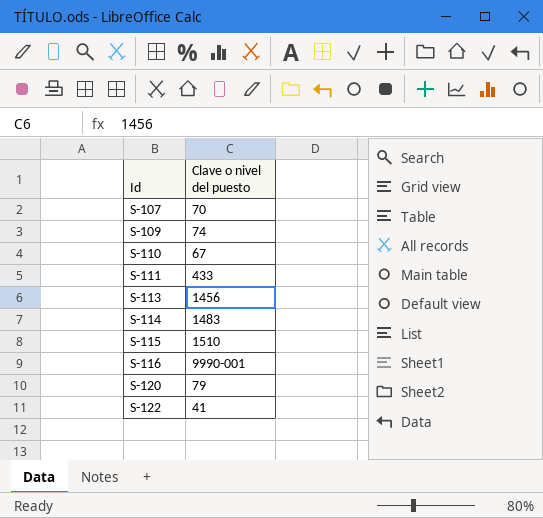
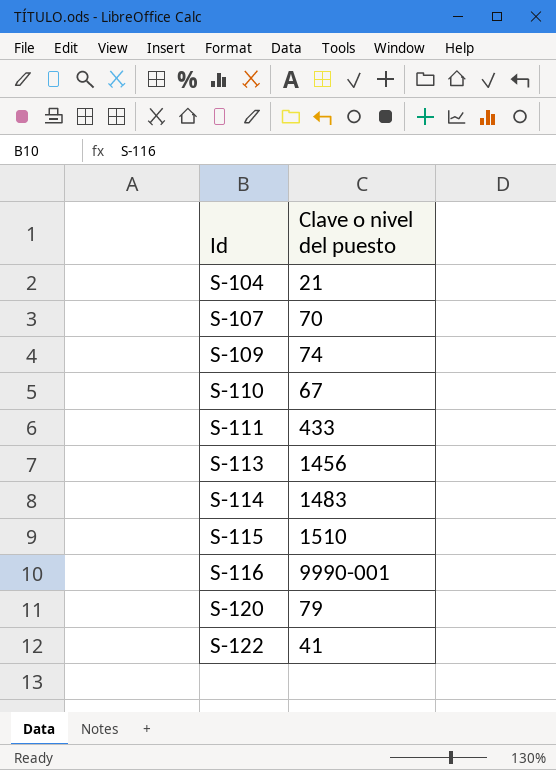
row S-104: none -> 21

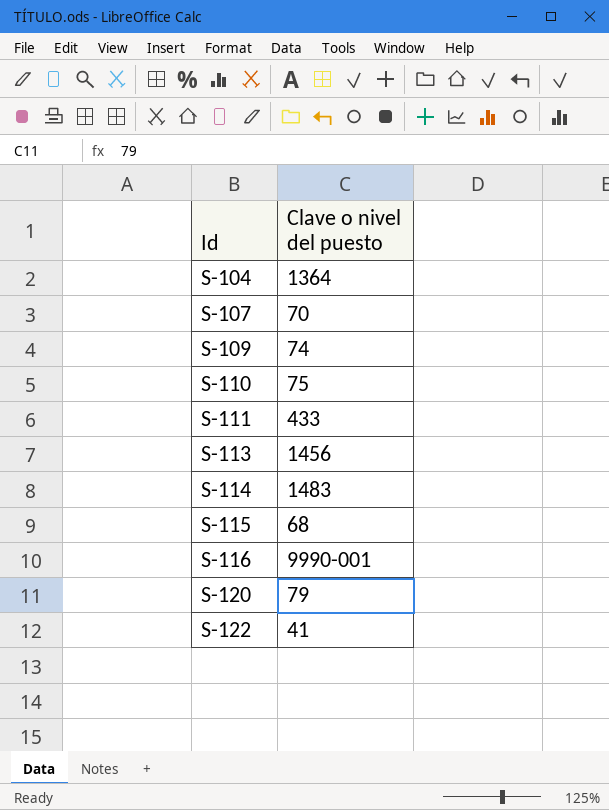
S-104 | Clave o nivel del puesto: 21 -> 1364
S-110 | Clave o nivel del puesto: 67 -> 75
S-115 | Clave o nivel del puesto: 1510 -> 68

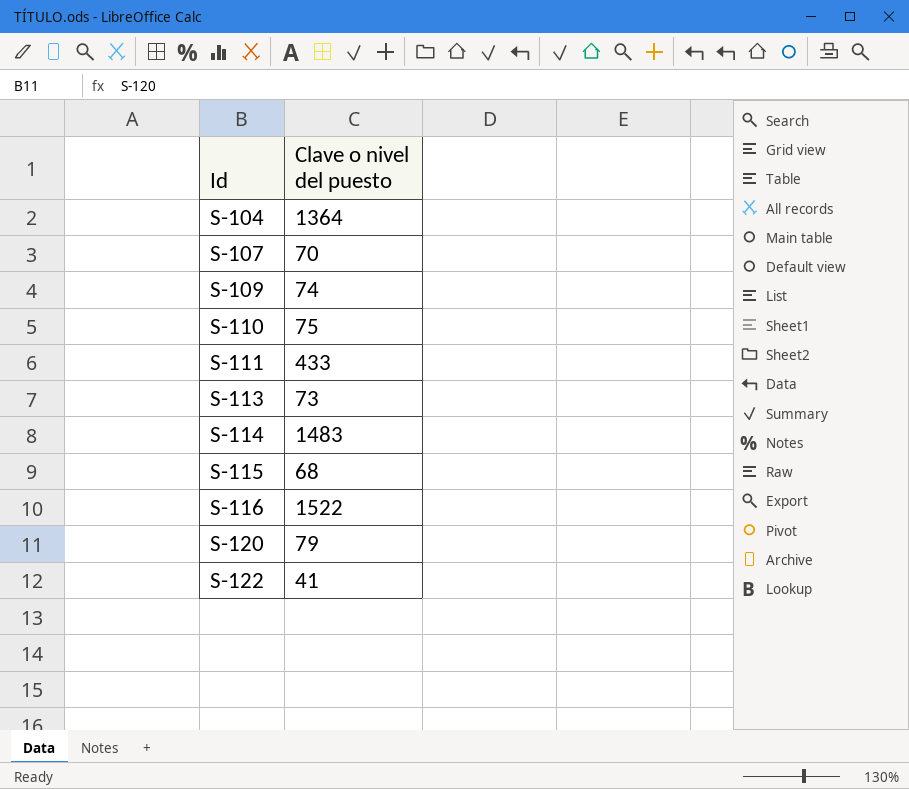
S-113 | Clave o nivel del puesto: 1456 -> 73
S-116 | Clave o nivel del puesto: 9990-001 -> 1522

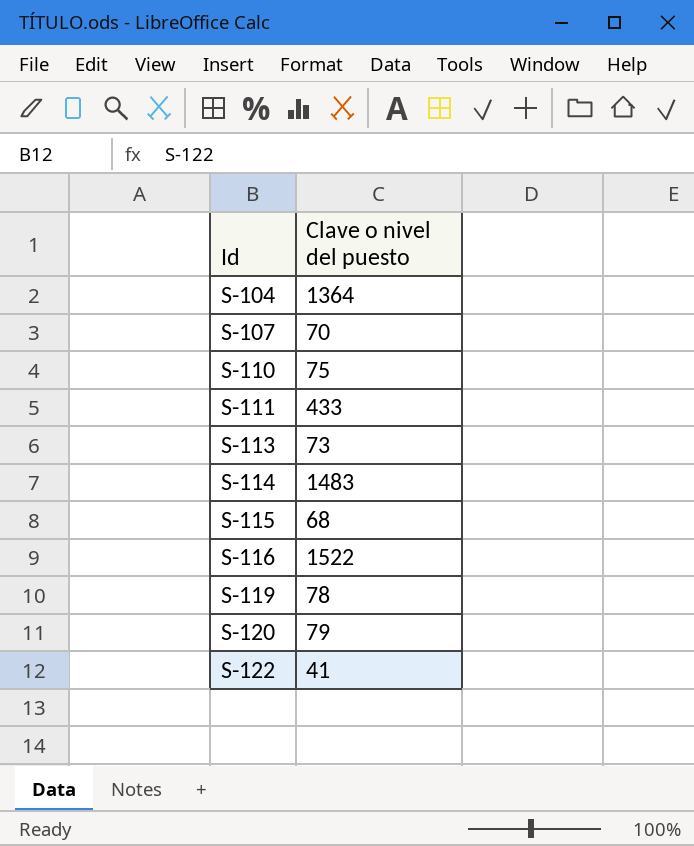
row S-109: 74 -> none
row S-119: none -> 78

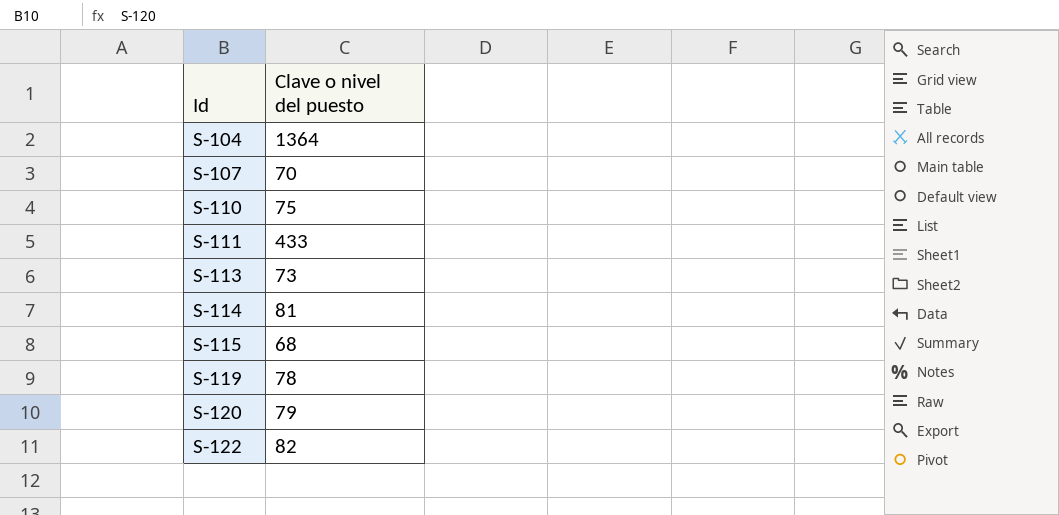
row S-116: 1522 -> none
S-114 | Clave o nivel del puesto: 1483 -> 81
S-122 | Clave o nivel del puesto: 41 -> 82

